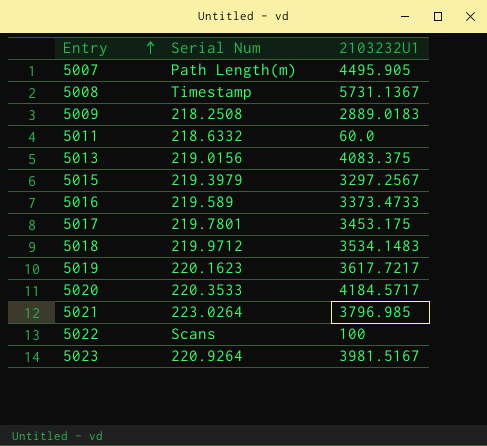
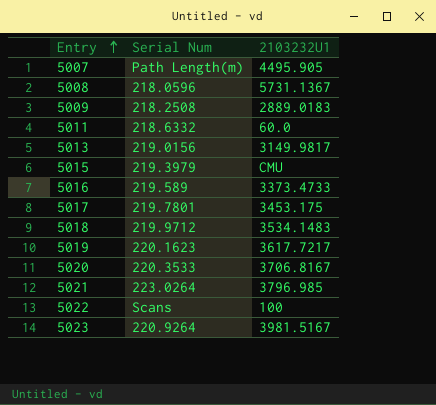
5008 | Serial Num: Timestamp -> 218.0596
5013 | 2103232U1: 4083.375 -> 3149.9817
5015 | 2103232U1: 3297.2567 -> CMU
5020 | 2103232U1: 4184.5717 -> 3706.8167

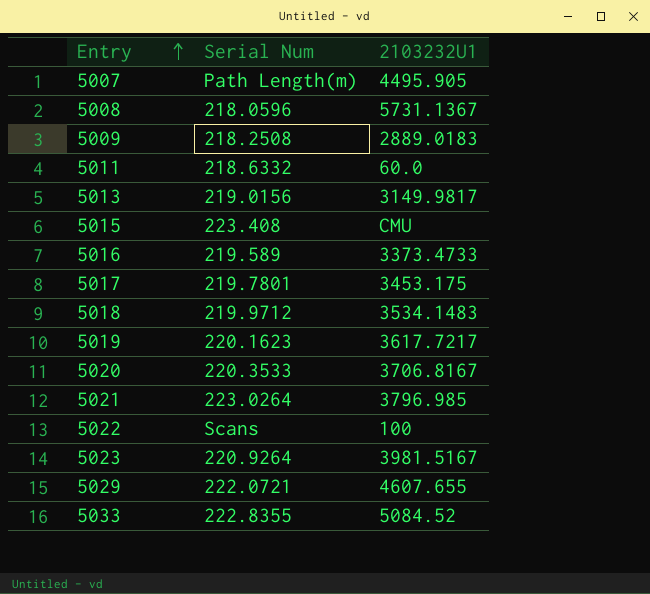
5015 | Serial Num: 219.3979 -> 223.408
row 5029: none -> 222.0721 | 4607.655
row 5033: none -> 222.8355 | 5084.52

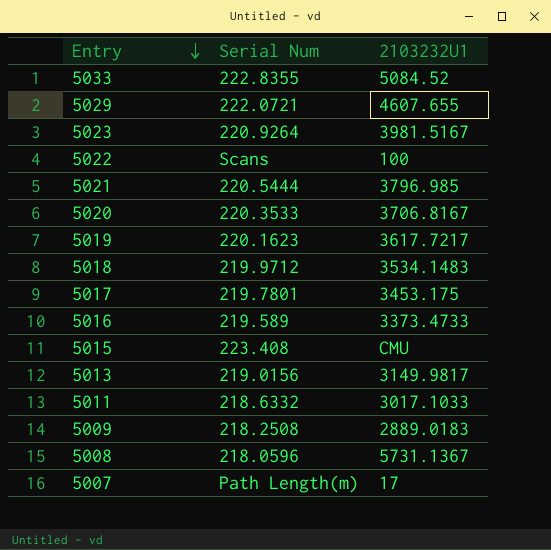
row order: Entry ascending -> Entry descending
5021 | Serial Num: 223.0264 -> 220.5444
5011 | 2103232U1: 60.0 -> 3017.1033
5007 | 2103232U1: 4495.905 -> 17

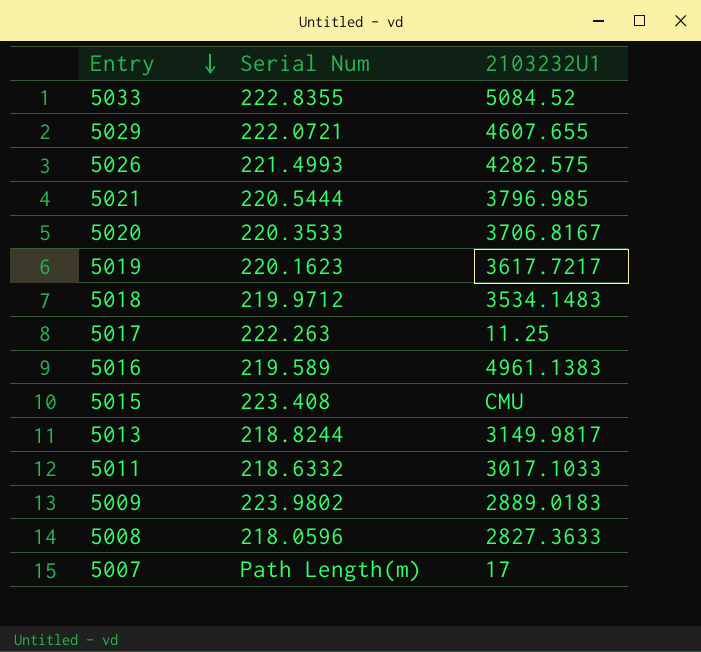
row 5023: 220.9264 | 3981.5167 -> none
row 5022: Scans | 100 -> none
row 5026: none -> 221.4993 | 4282.575
5017 | Serial Num: 219.7801 -> 222.263
5017 | 2103232U1: 3453.175 -> 11.25
5016 | 2103232U1: 3373.4733 -> 4961.1383
5013 | Serial Num: 219.0156 -> 218.8244
5009 | Serial Num: 218.2508 -> 223.9802
5008 | 2103232U1: 5731.1367 -> 2827.3633

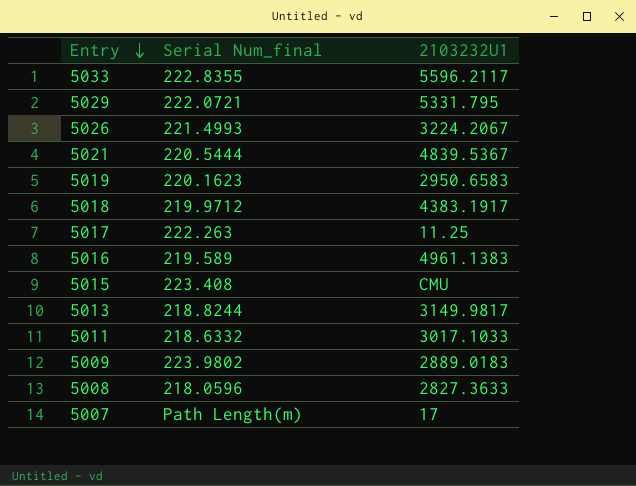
column name: Serial Num -> Serial Num_final
row 5020: 220.3533 | 3706.8167 -> none
5033 | 2103232U1: 5084.52 -> 5596.2117
5029 | 2103232U1: 4607.655 -> 5331.795
5026 | 2103232U1: 4282.575 -> 3224.2067
5021 | 2103232U1: 3796.985 -> 4839.5367
5019 | 2103232U1: 3617.7217 -> 2950.6583
5018 | 2103232U1: 3534.1483 -> 4383.1917

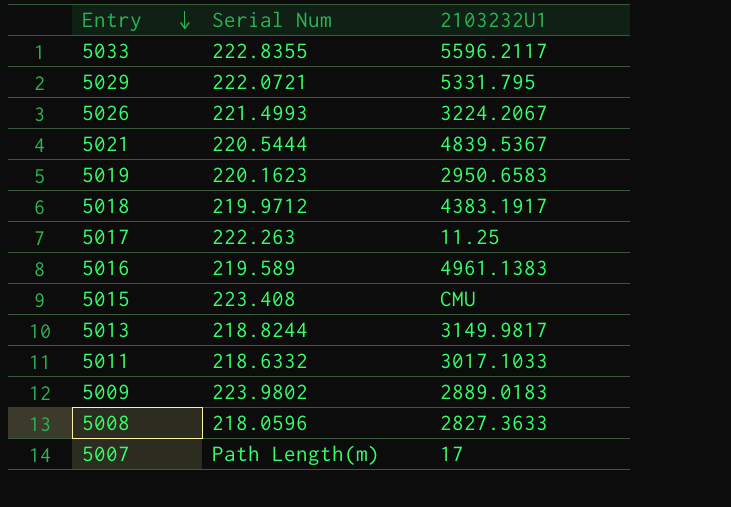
column name: Serial Num_final -> Serial Num

